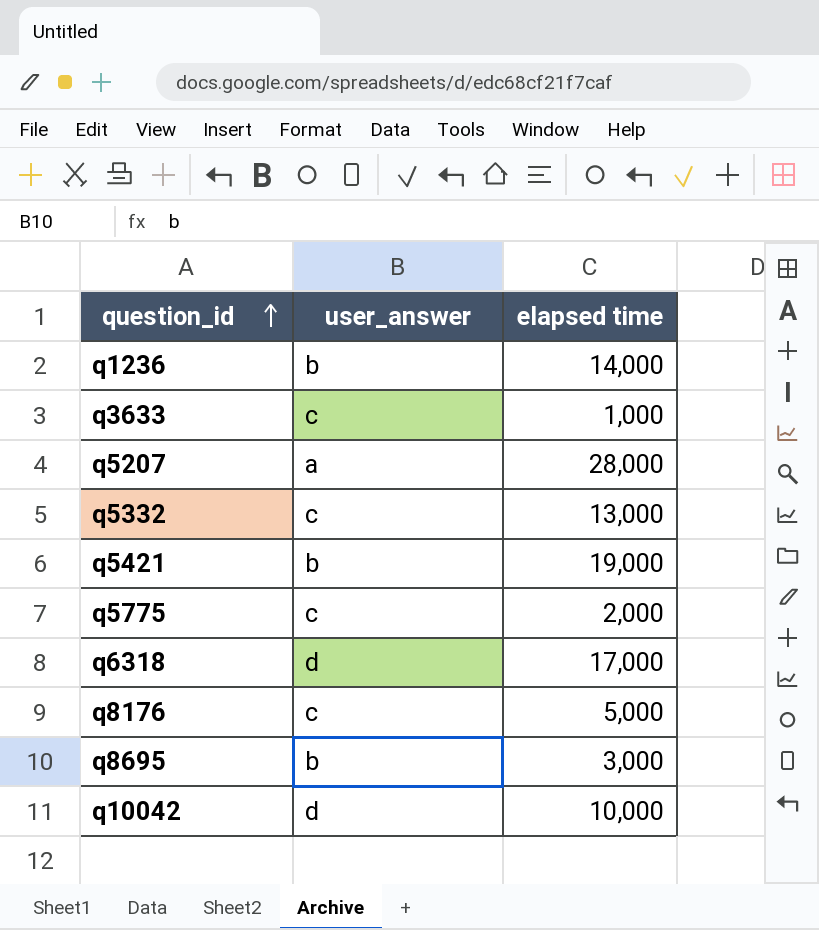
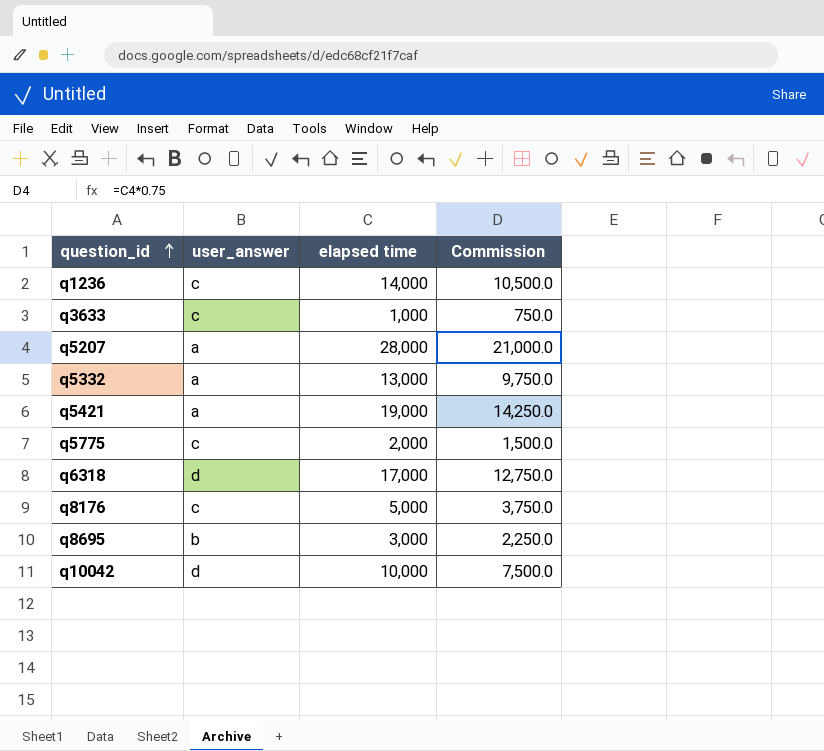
column Commission | formula: none -> [elapsed time] * 0.75
q1236 | user_answer: b -> c
q5332 | user_answer: c -> a
q5421 | user_answer: b -> a

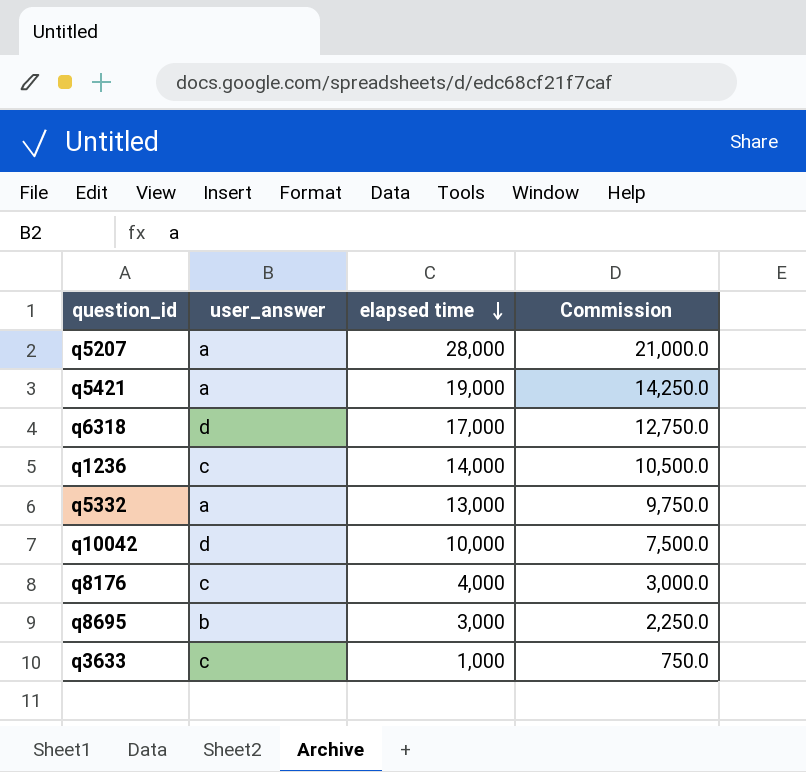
row order: question_id ascending -> elapsed time descending
row q5775: c | 2,000 | 1,500.0 -> none
q8176 | elapsed time: 5,000 -> 4,000
q8176 | Commission: 3,750.0 -> 3,000.0

